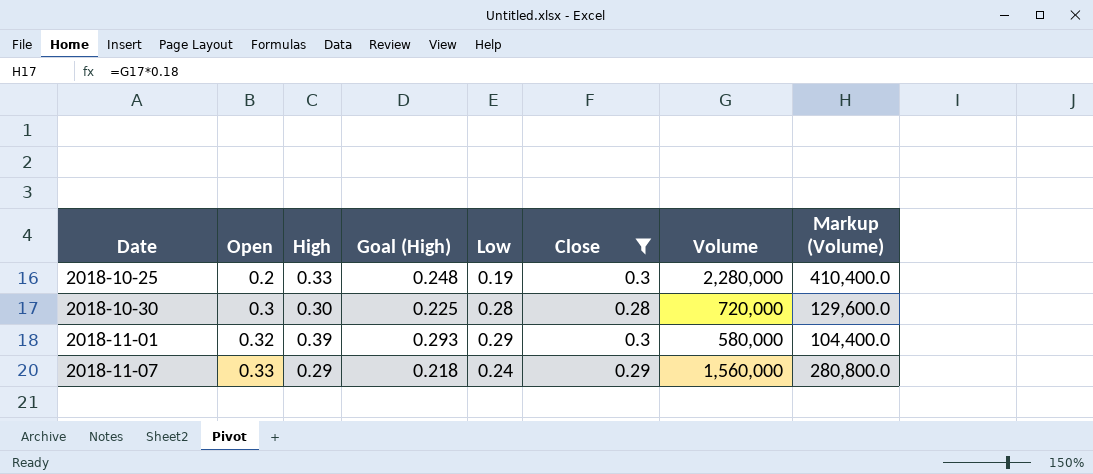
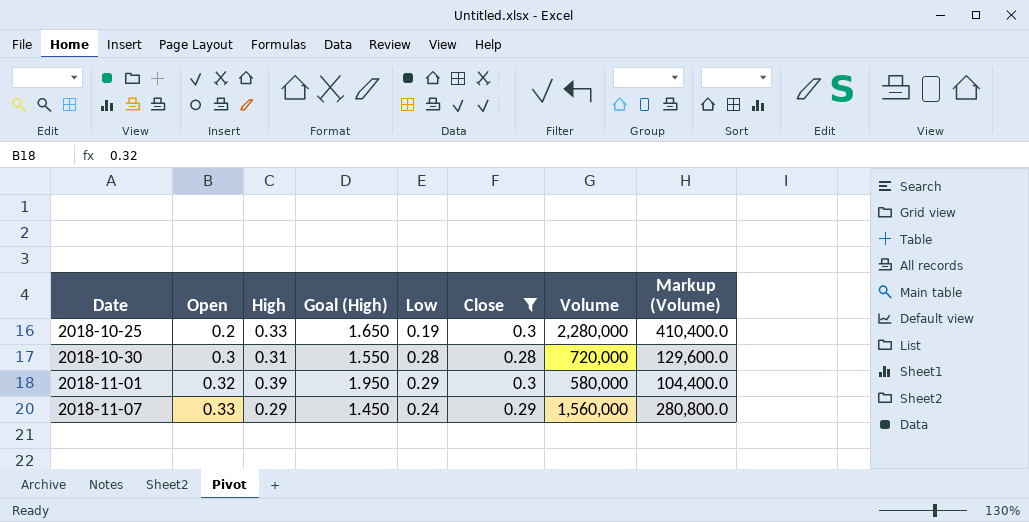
column Goal (High) | formula: [High] * 0.75 -> [High] * 5
2018-10-30 | High: 0.30 -> 0.31

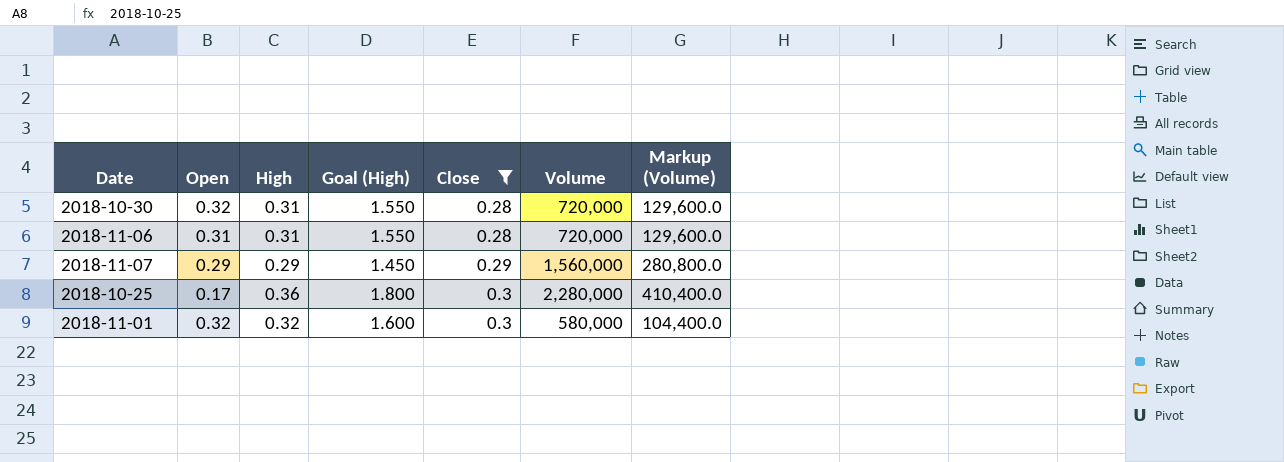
row order: Date ascending -> Close ascending
column Low | position: 5 -> none
2018-10-30 | Open: 0.3 -> 0.32
row 2018-11-06: none -> 0.31 | 0.31 | 1.550 | 0.28 | 720,000 | 129,600.0
2018-11-07 | Open: 0.33 -> 0.29
2018-10-25 | Open: 0.2 -> 0.17
2018-10-25 | High: 0.33 -> 0.36
2018-10-25 | Goal (High): 1.650 -> 1.800
2018-11-01 | High: 0.39 -> 0.32
2018-11-01 | Goal (High): 1.950 -> 1.600

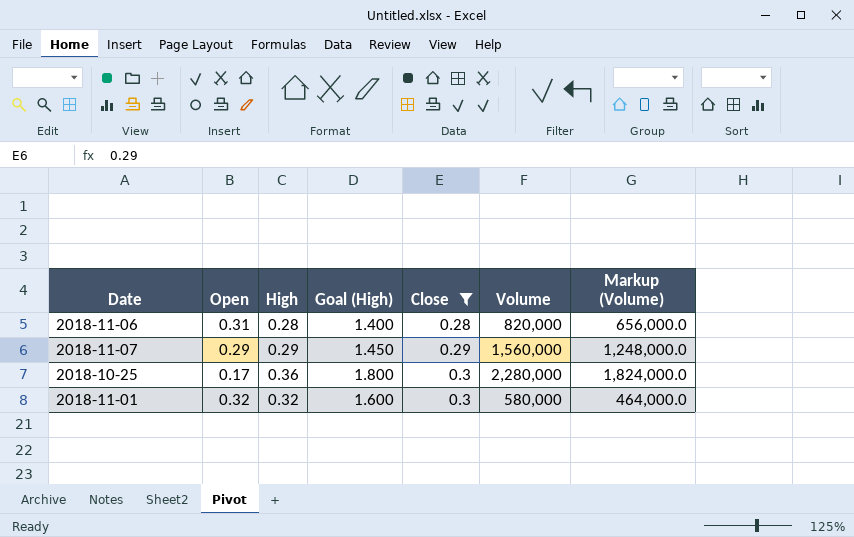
column Markup (Volume) | formula: [Volume] * 0.18 -> [Volume] * 0.8
row 2018-10-30: 0.32 | 0.31 | 1.550 | 0.28 | 720,000 | 129,600.0 -> none
2018-11-06 | High: 0.31 -> 0.28
2018-11-06 | Goal (High): 1.550 -> 1.400
2018-11-06 | Volume: 720,000 -> 820,000

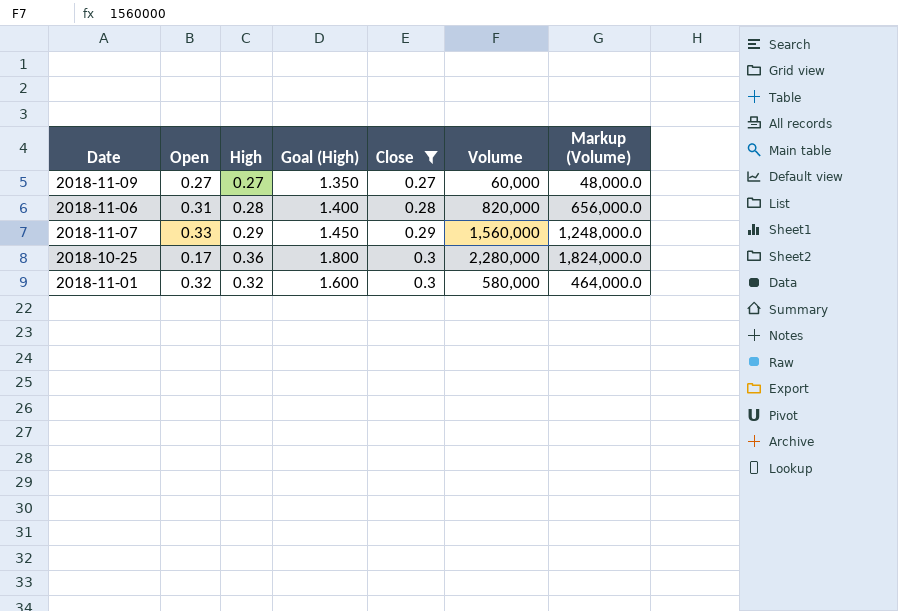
row 2018-11-09: none -> 0.27 | 0.27 | 1.350 | 0.27 | 60,000 | 48,000.0
2018-11-07 | Open: 0.29 -> 0.33

